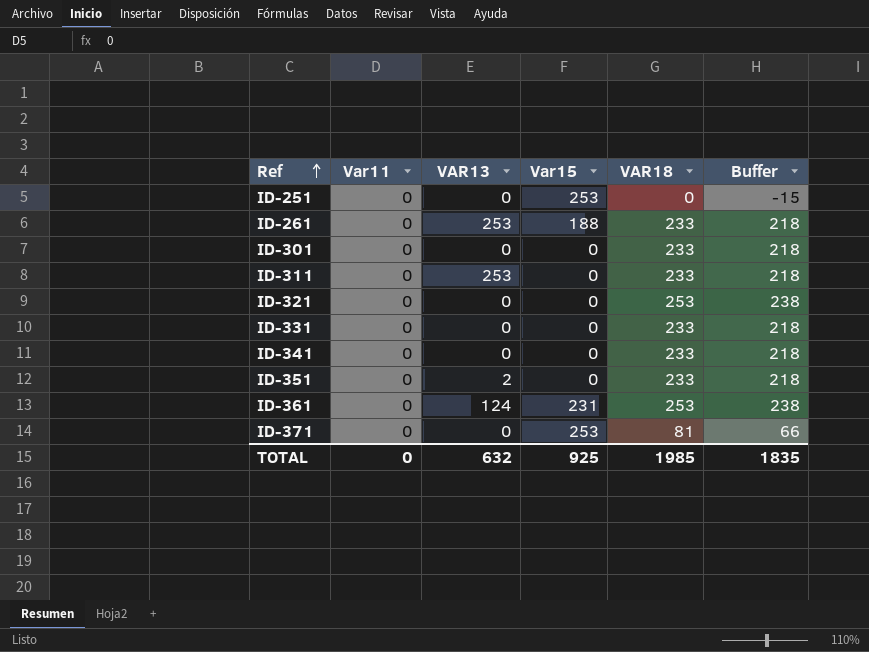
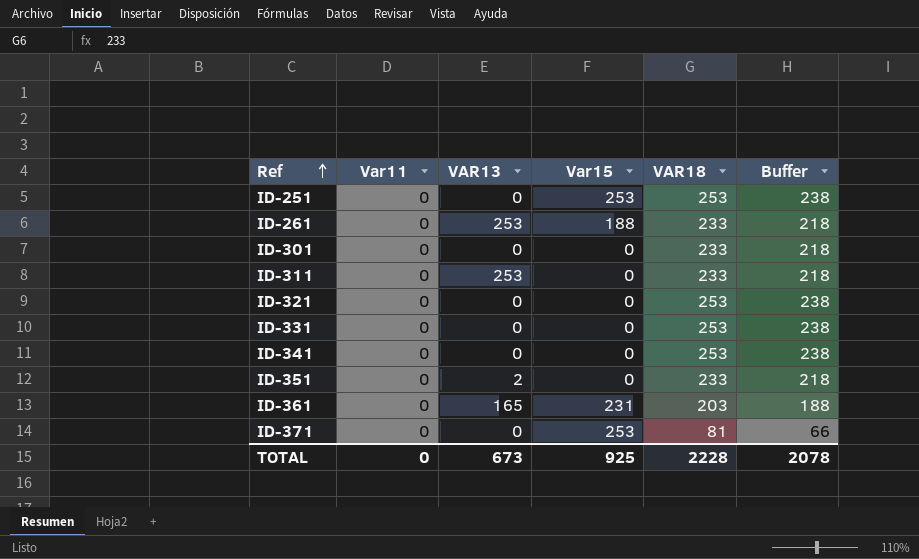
ID-251 | VAR18: 0 -> 253
ID-251 | Buffer: -15 -> 238
ID-331 | VAR18: 233 -> 253
ID-331 | Buffer: 218 -> 238
ID-341 | VAR18: 233 -> 253
ID-341 | Buffer: 218 -> 238
ID-361 | VAR13: 124 -> 165
ID-361 | VAR18: 253 -> 203
ID-361 | Buffer: 238 -> 188
TOTAL | VAR13: 632 -> 673
TOTAL | VAR18: 1985 -> 2228
TOTAL | Buffer: 1835 -> 2078

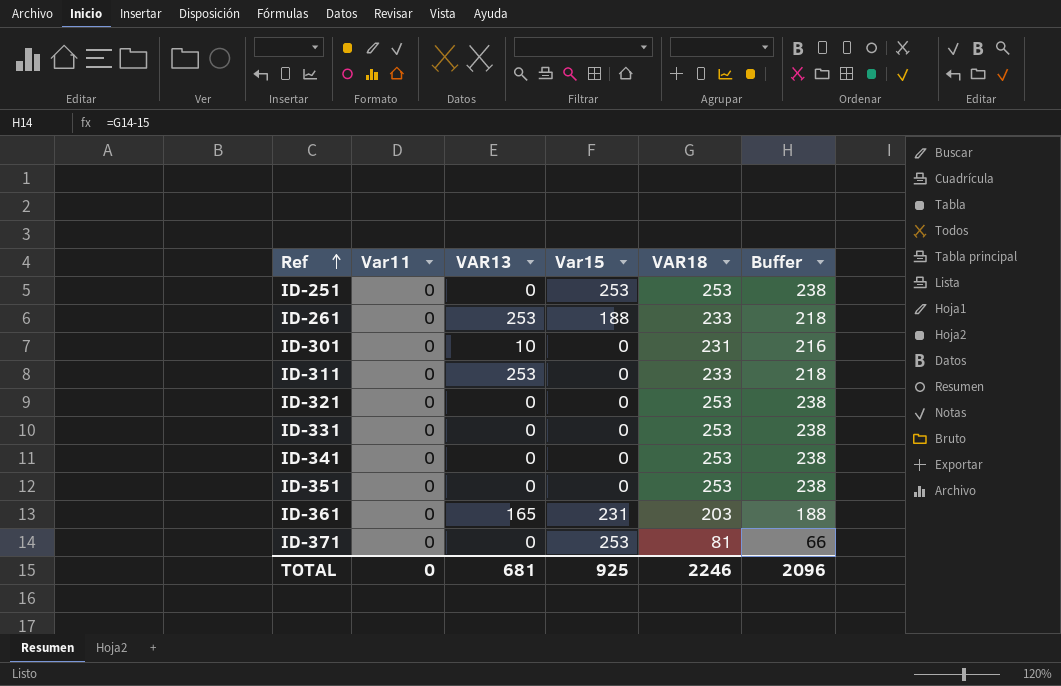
ID-301 | VAR13: 0 -> 10
ID-301 | VAR18: 233 -> 231
ID-301 | Buffer: 218 -> 216
ID-351 | VAR13: 2 -> 0
ID-351 | VAR18: 233 -> 253
ID-351 | Buffer: 218 -> 238
TOTAL | VAR13: 673 -> 681
TOTAL | VAR18: 2228 -> 2246
TOTAL | Buffer: 2078 -> 2096

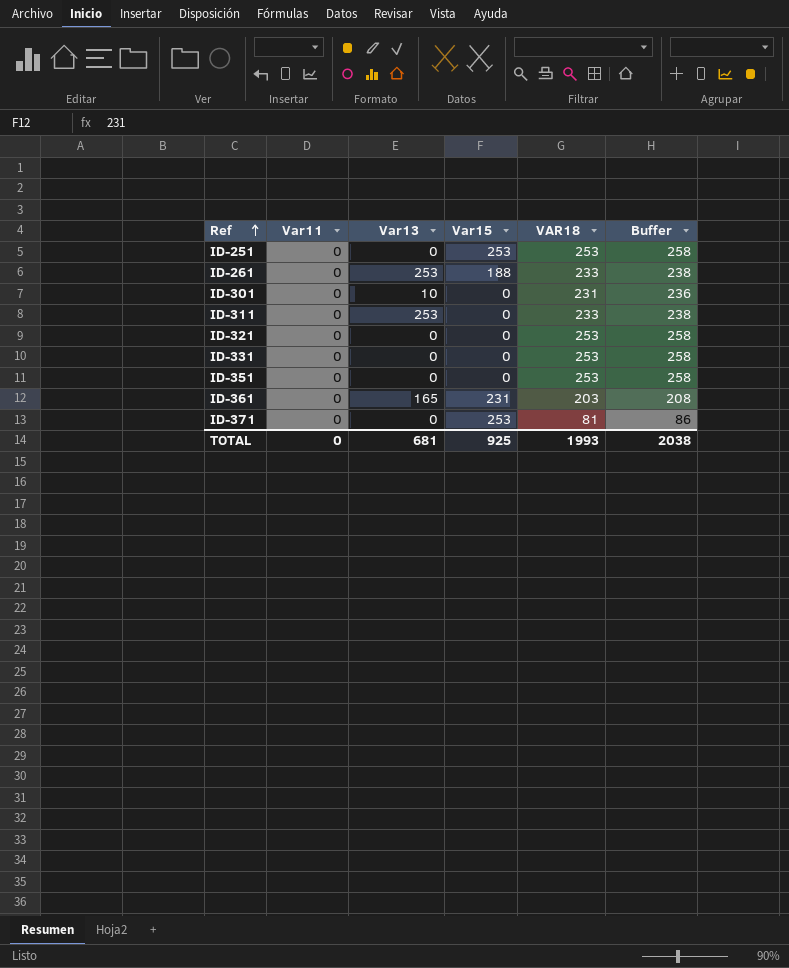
column name: VAR13 -> Var13
column Buffer | formula: [VAR18] - 15 -> [VAR18] + 5
row ID-341: 0 | 0 | 0 | 253 | 238 -> none
TOTAL | VAR18: 2246 -> 1993
TOTAL | Buffer: 2096 -> 2038

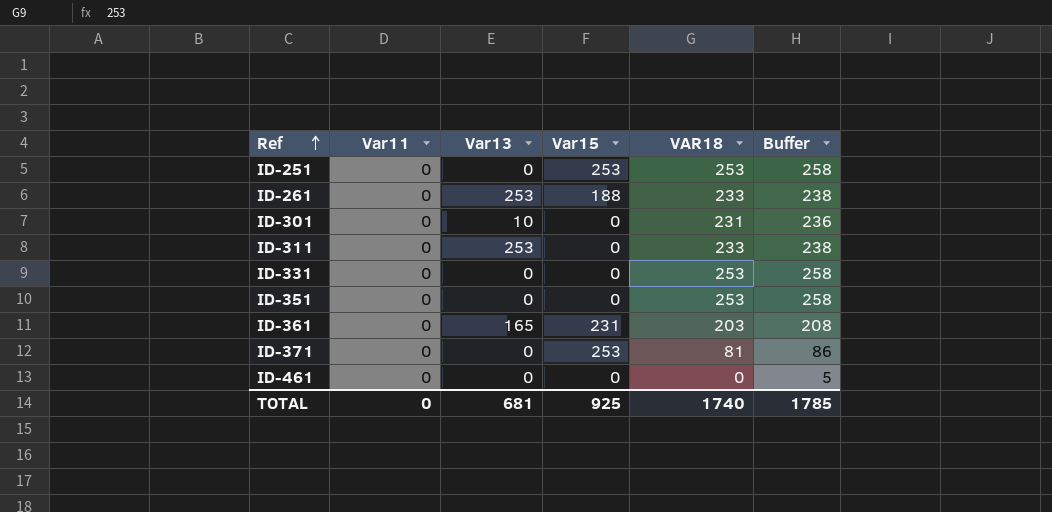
row ID-321: 0 | 0 | 0 | 253 | 258 -> none
row ID-461: none -> 0 | 0 | 0 | 0 | 5
TOTAL | VAR18: 1993 -> 1740
TOTAL | Buffer: 2038 -> 1785

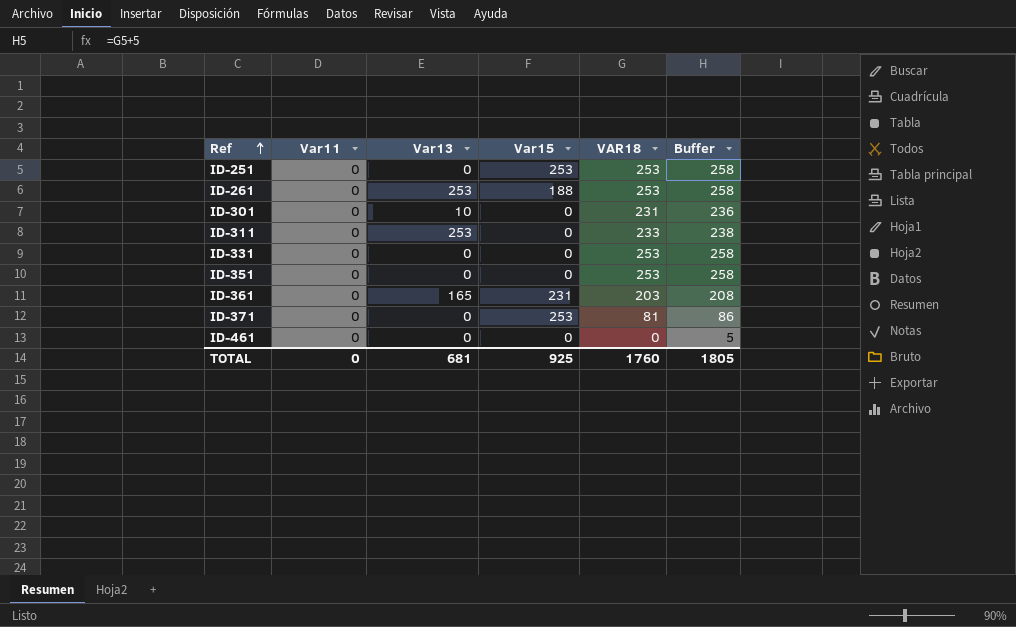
ID-261 | VAR18: 233 -> 253
ID-261 | Buffer: 238 -> 258
TOTAL | VAR18: 1740 -> 1760
TOTAL | Buffer: 1785 -> 1805

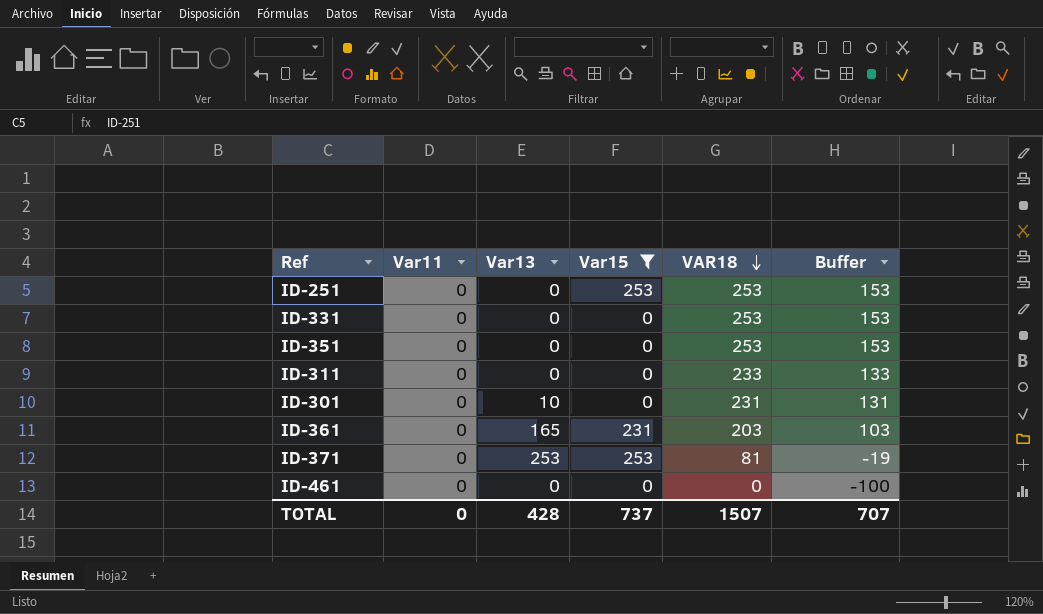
filter: none -> Var15 != 188
row order: Ref ascending -> VAR18 descending
column Buffer | formula: [VAR18] + 5 -> [VAR18] - 100
ID-311 | Var13: 253 -> 0
ID-371 | Var13: 0 -> 253
TOTAL | Var13: 681 -> 428
TOTAL | Var15: 925 -> 737
TOTAL | VAR18: 1760 -> 1507
TOTAL | Buffer: 1805 -> 707

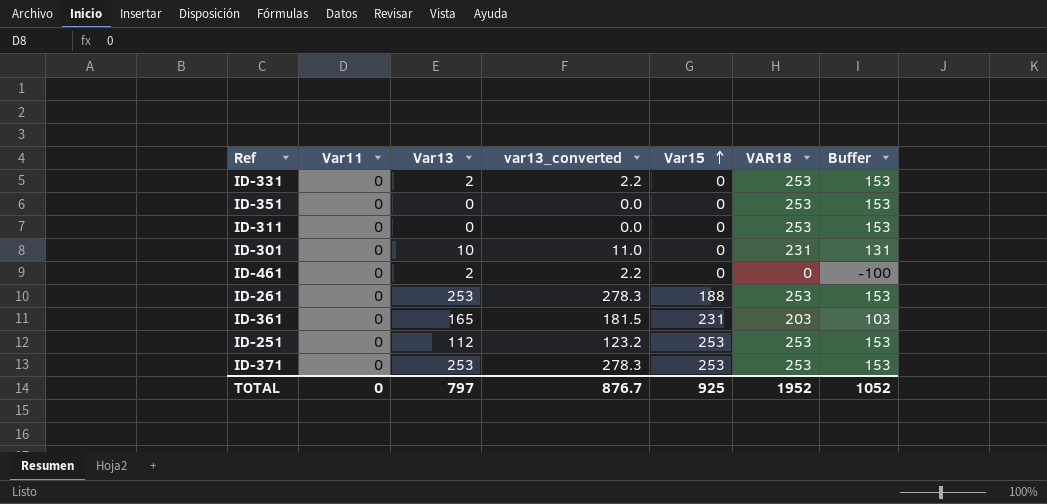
filter: Var15 != 188 -> none
row order: VAR18 descending -> Var15 ascending
column var13_converted | formula: none -> [Var13] * 1.1
ID-331 | Var13: 0 -> 2
ID-311 | VAR18: 233 -> 253
ID-311 | Buffer: 133 -> 153
ID-461 | Var13: 0 -> 2
ID-251 | Var13: 0 -> 112
ID-371 | VAR18: 81 -> 253
ID-371 | Buffer: -19 -> 153
TOTAL | Var13: 428 -> 797
TOTAL | Var15: 737 -> 925
TOTAL | VAR18: 1507 -> 1952
TOTAL | Buffer: 707 -> 1052

